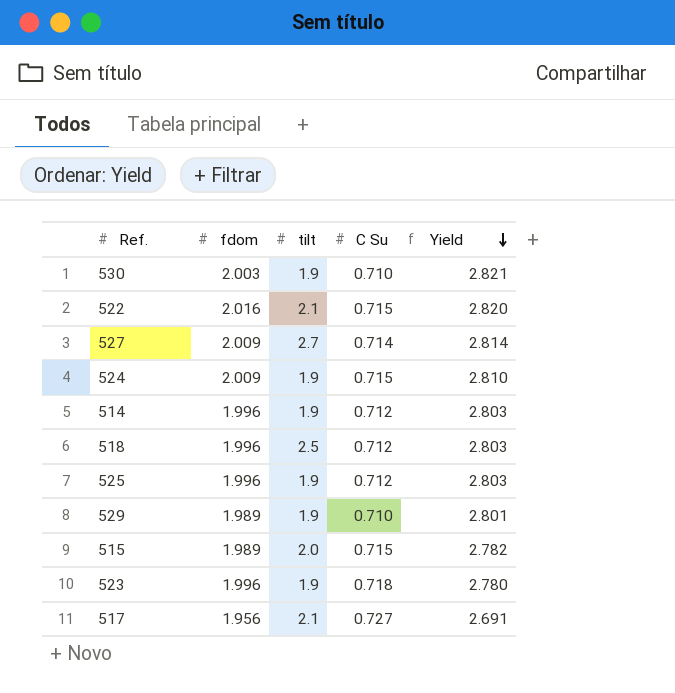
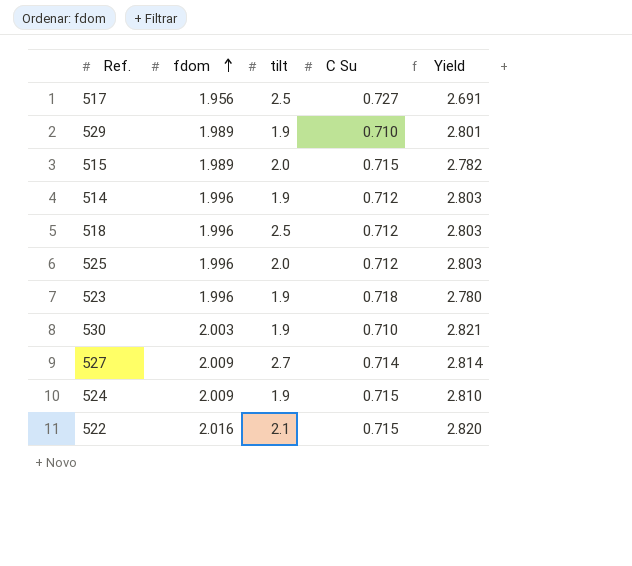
row order: Yield descending -> fdom ascending
517 | tilt: 2.1 -> 2.5
525 | tilt: 1.9 -> 2.0

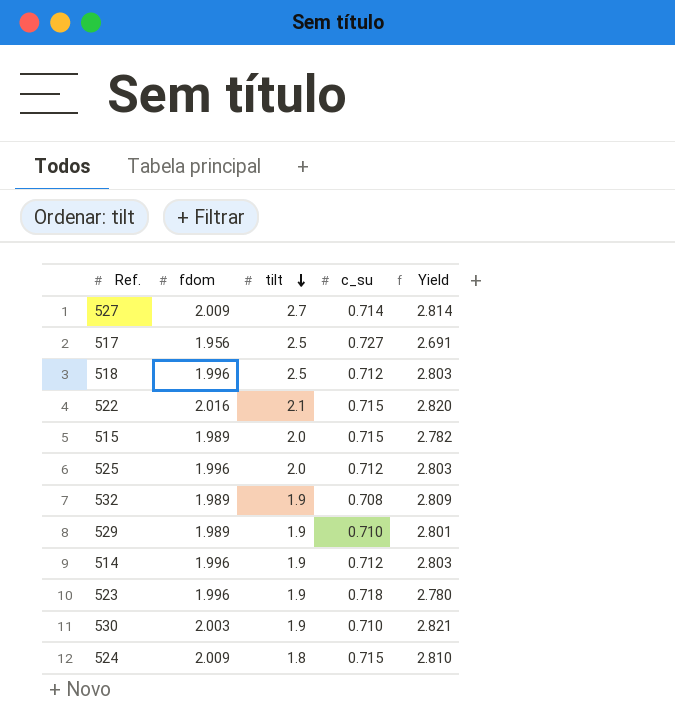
row order: fdom ascending -> tilt descending
column name: C Su -> c_su
row 532: none -> 1.989 | 1.9 | 0.708 | 2.809
524 | tilt: 1.9 -> 1.8

